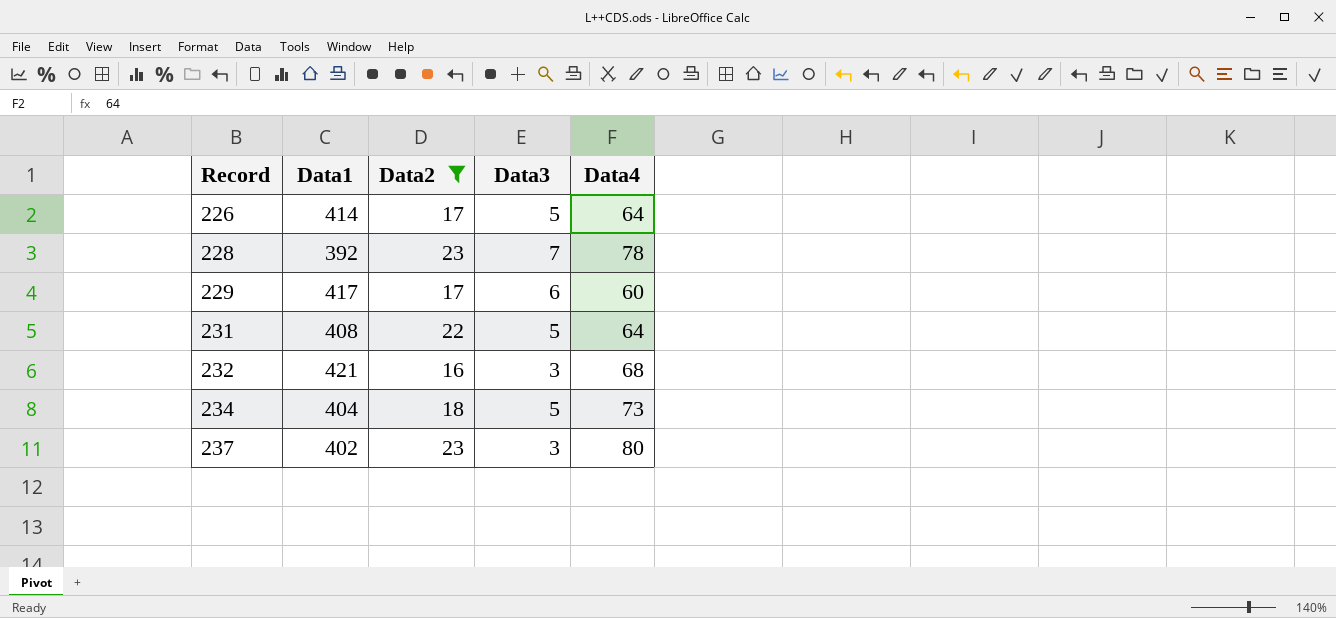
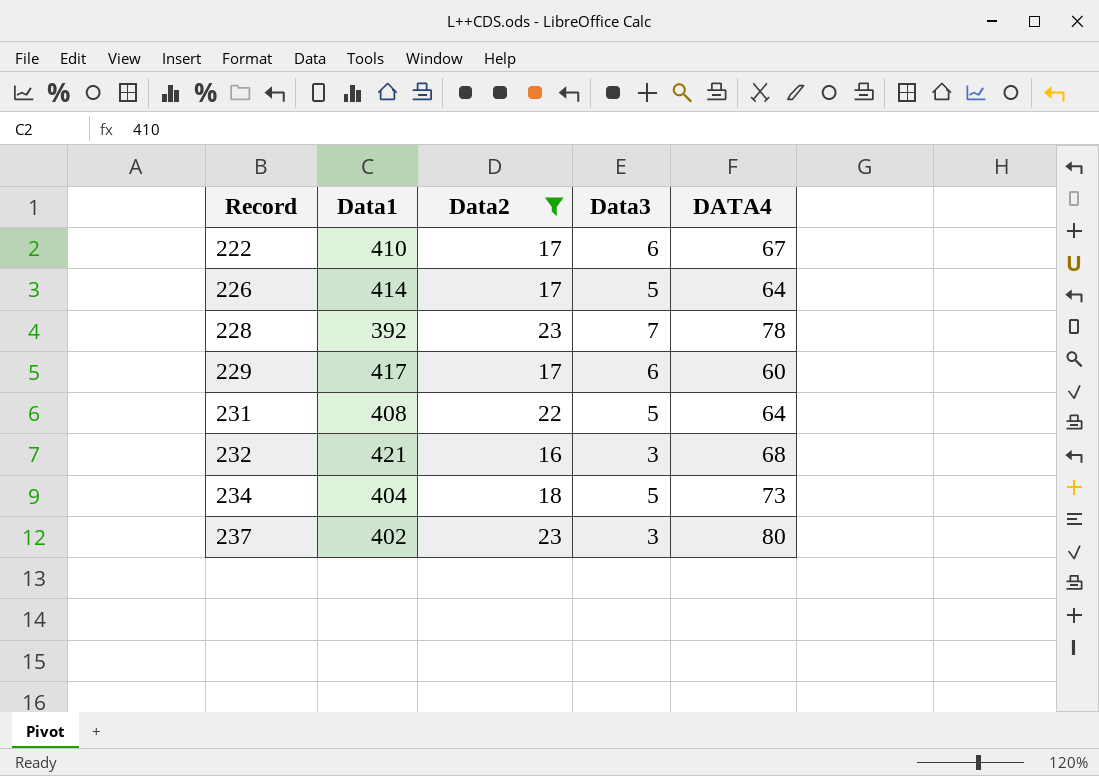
column name: Data4 -> DATA4
row 222: none -> 410 | 17 | 6 | 67

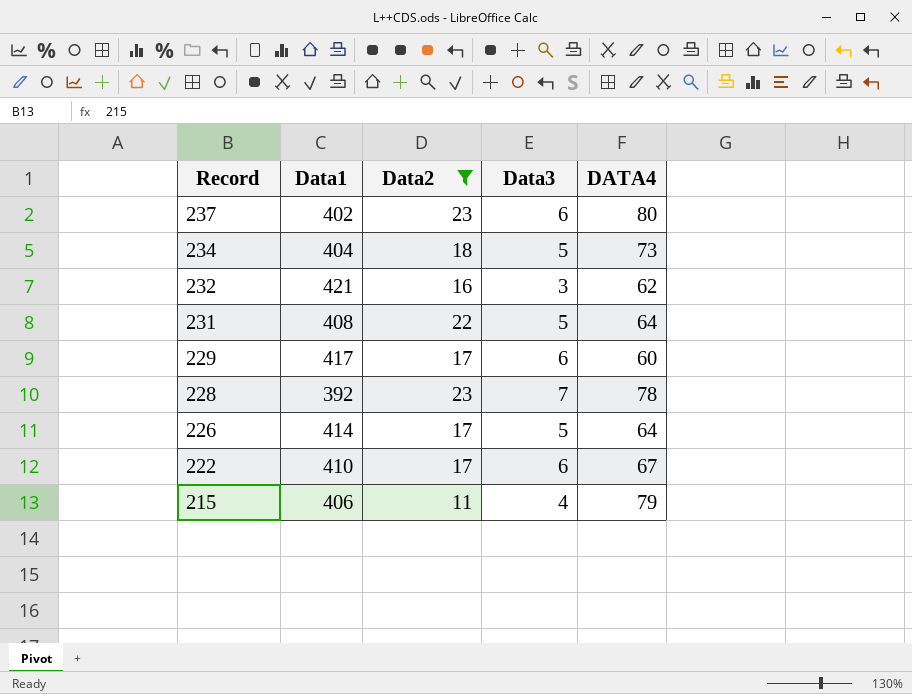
row order: Record ascending -> Record descending
237 | Data3: 3 -> 6
232 | DATA4: 68 -> 62
row 215: none -> 406 | 11 | 4 | 79

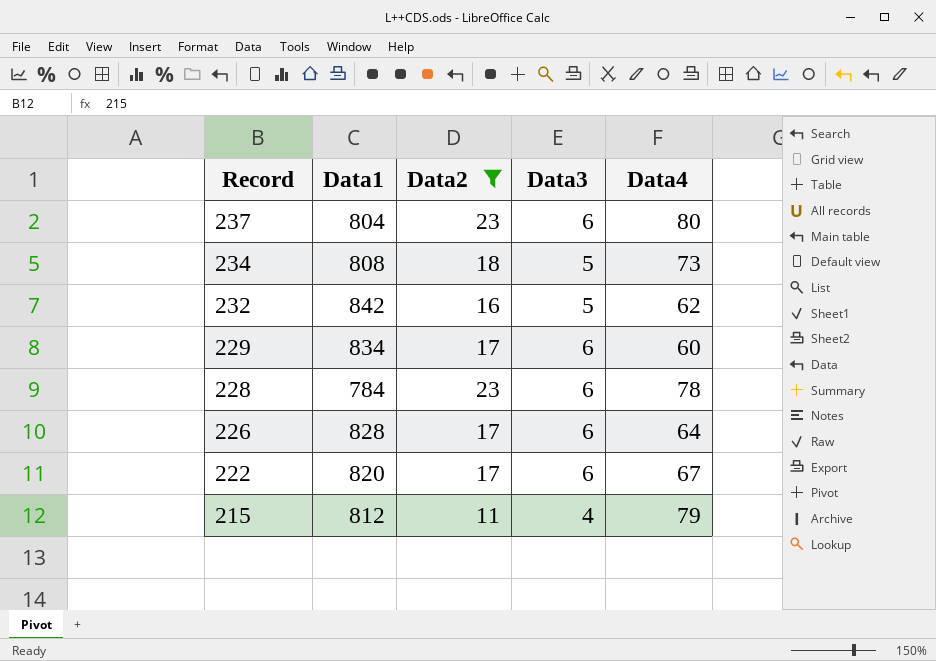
column name: DATA4 -> Data4
row 231: 408 | 22 | 5 | 64 -> none
237 | Data1: 402 -> 804
234 | Data1: 404 -> 808
232 | Data1: 421 -> 842
232 | Data3: 3 -> 5
229 | Data1: 417 -> 834
228 | Data1: 392 -> 784
228 | Data3: 7 -> 6
226 | Data1: 414 -> 828
226 | Data3: 5 -> 6
222 | Data1: 410 -> 820
215 | Data1: 406 -> 812

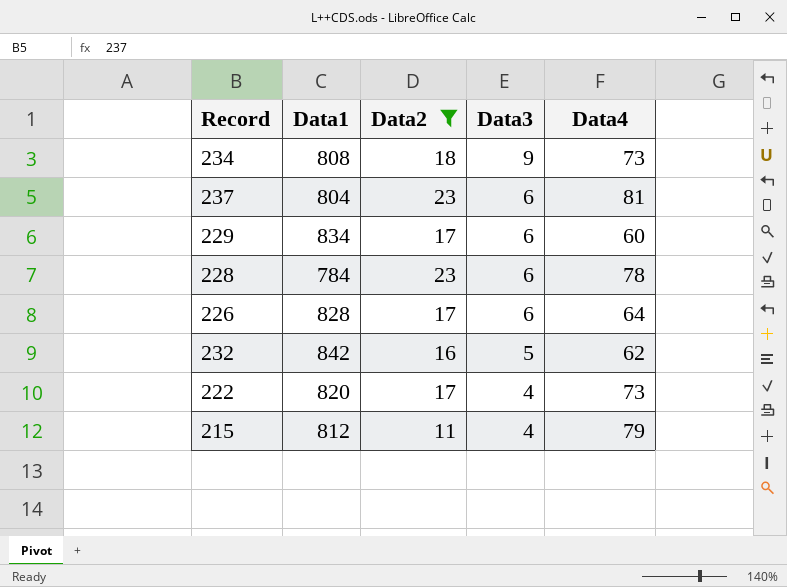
row order: Record descending -> Data3 descending
234 | Data3: 5 -> 9
237 | Data4: 80 -> 81
222 | Data3: 6 -> 4
222 | Data4: 67 -> 73

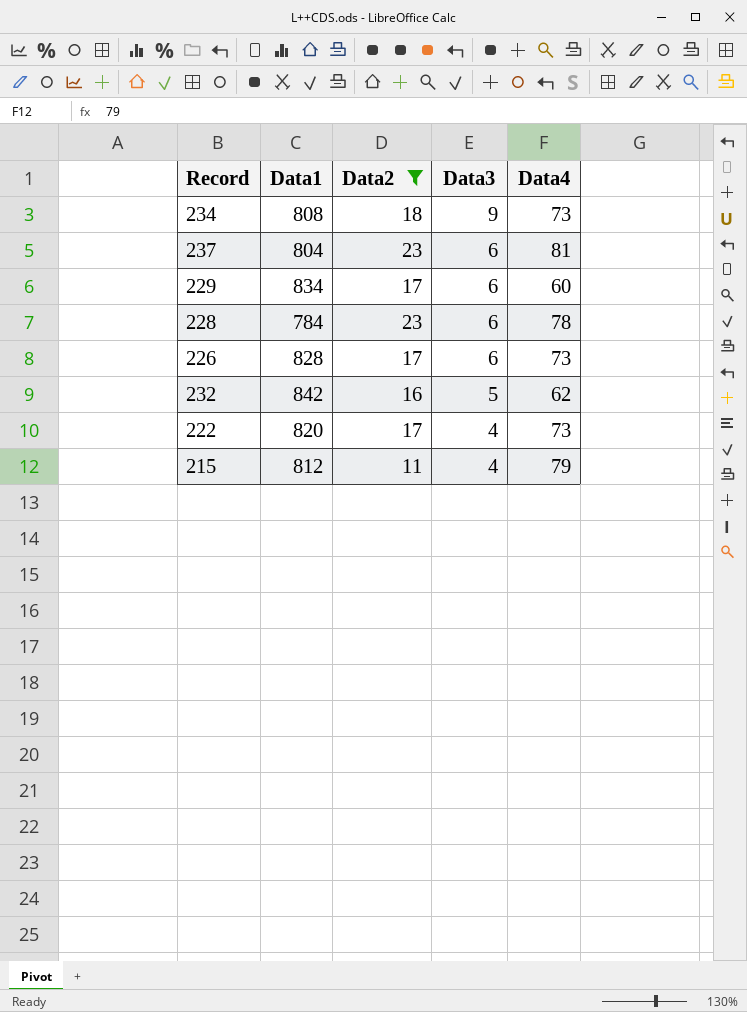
226 | Data4: 64 -> 73

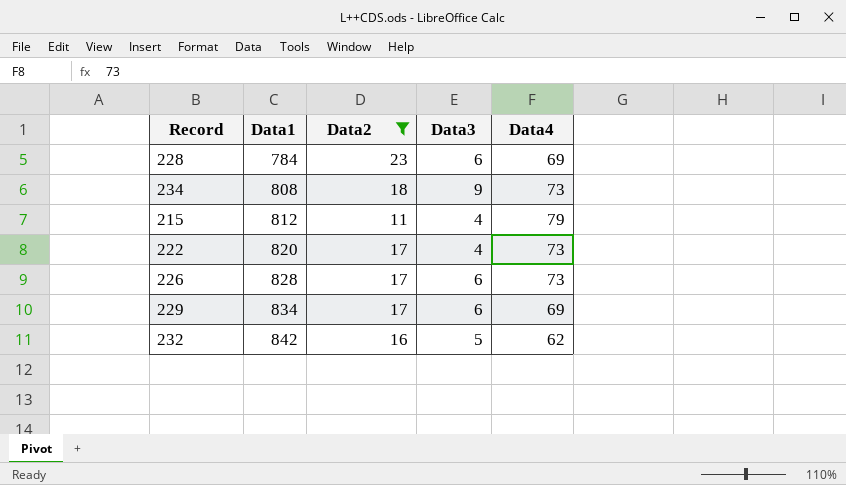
row order: Data3 descending -> Data1 ascending
row 237: 804 | 23 | 6 | 81 -> none
228 | Data4: 78 -> 69
229 | Data4: 60 -> 69

